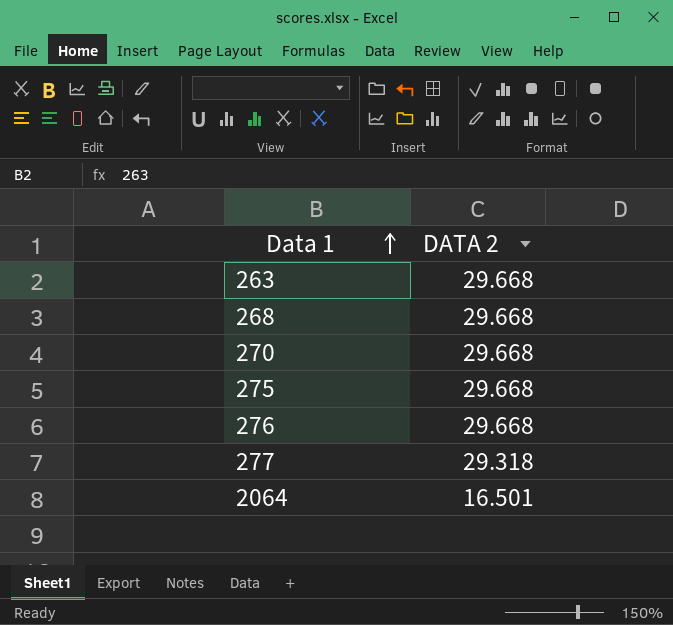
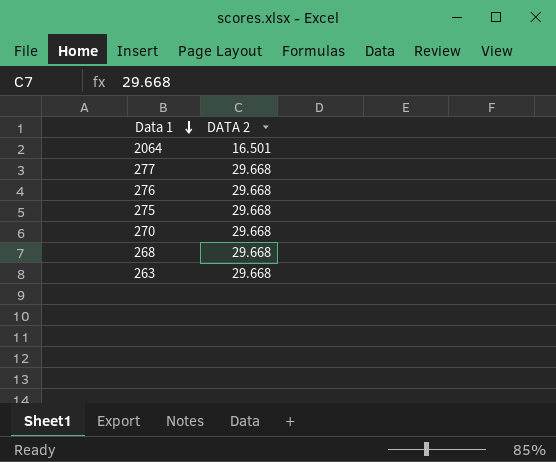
row order: Data 1 ascending -> Data 1 descending
277 | DATA 2: 29.318 -> 29.668

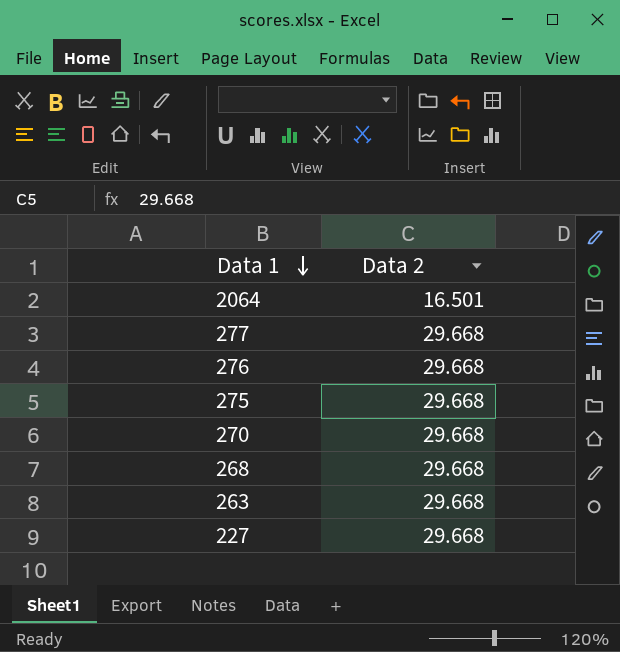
column name: DATA 2 -> Data 2
row 227: none -> 29.668

